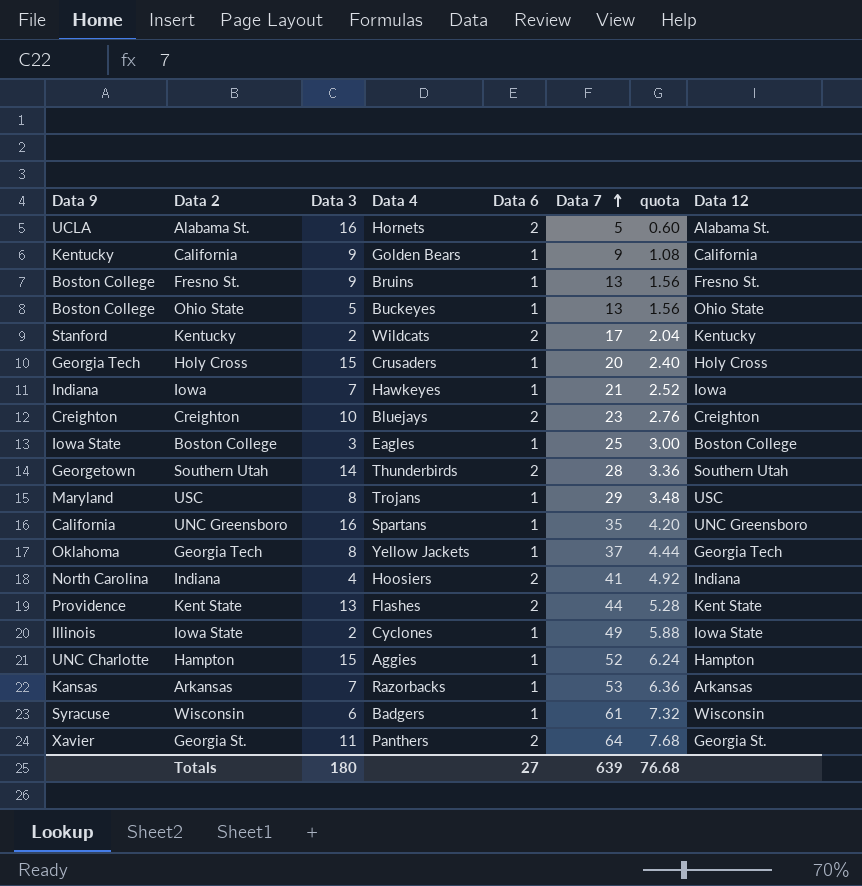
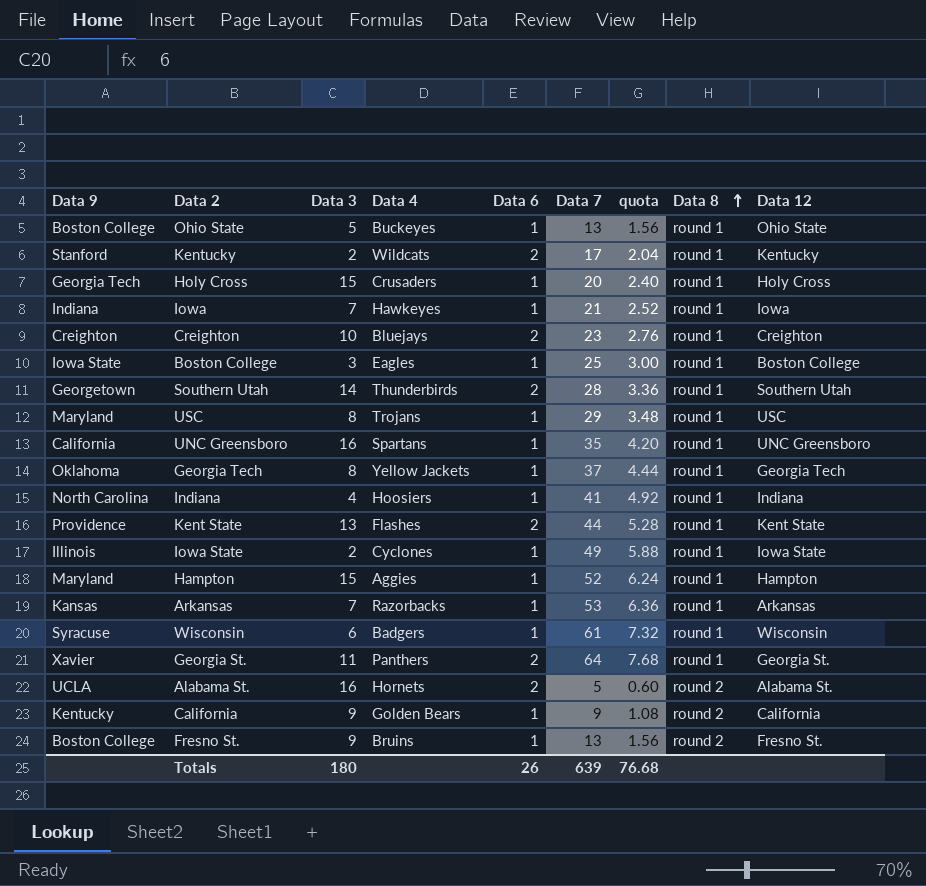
row order: Data 7 ascending -> Data 8 ascending
column Data 8 | position: none -> 8
Indiana | Data 6: 2 -> 1
Hampton | Data 9: UNC Charlotte -> Maryland
Totals | Data 6: 27 -> 26

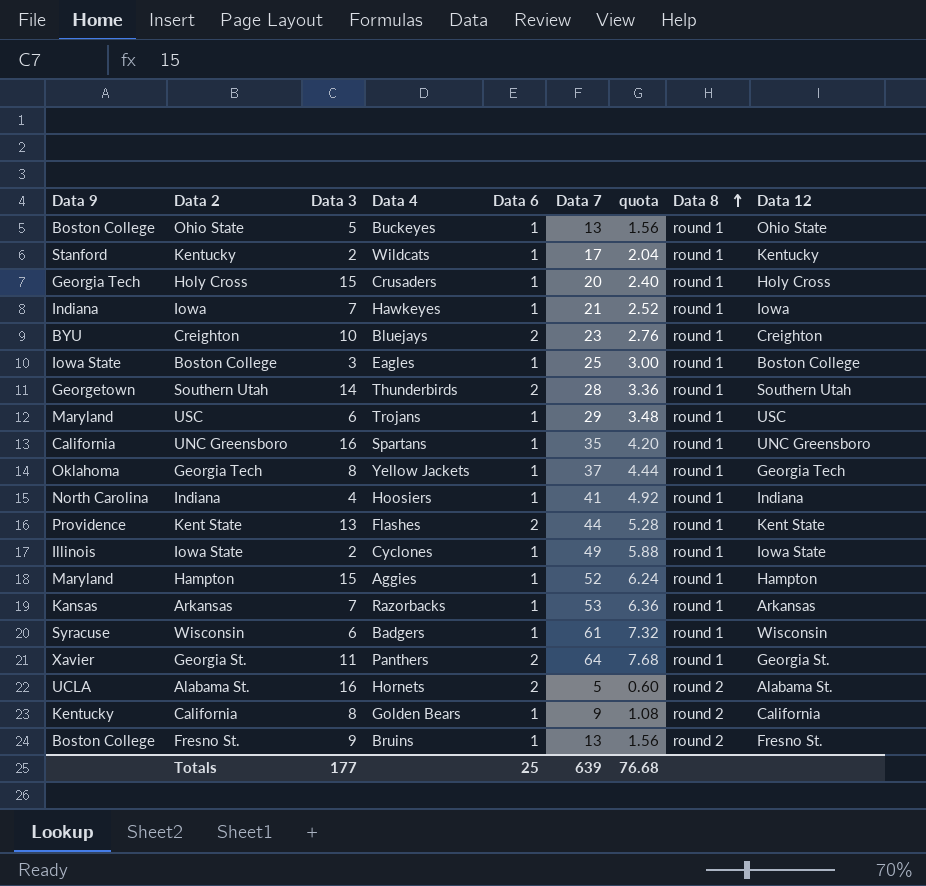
Kentucky | Data 6: 2 -> 1
Creighton | Data 9: Creighton -> BYU
USC | Data 3: 8 -> 6
California | Data 3: 9 -> 8
Totals | Data 3: 180 -> 177
Totals | Data 6: 26 -> 25

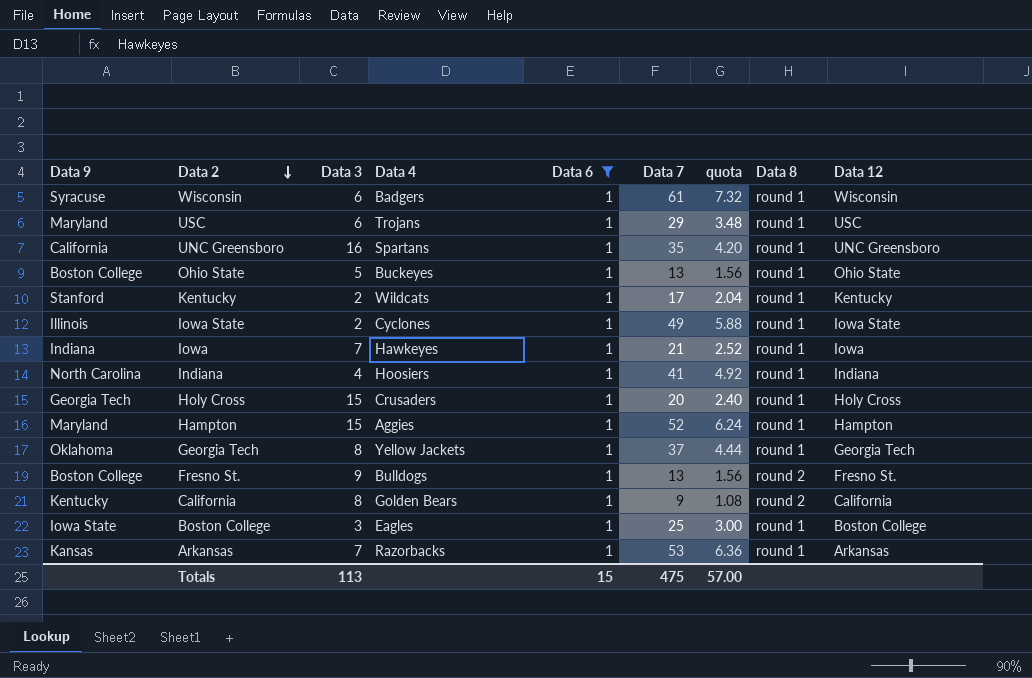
filter: none -> Data 6 = 1
row order: Data 8 ascending -> Data 2 descending
Fresno St. | Data 4: Bruins -> Bulldogs
Totals | Data 3: 177 -> 113
Totals | Data 6: 25 -> 15
Totals | Data 7: 639 -> 475
Totals | quota: 76.68 -> 57.00

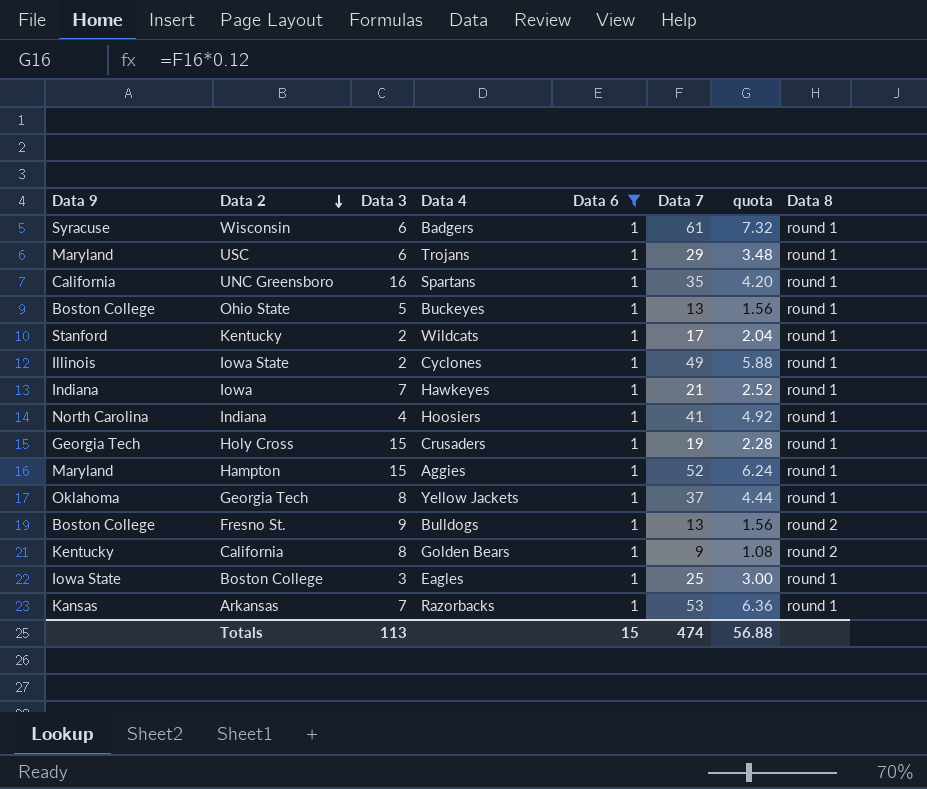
column Data 12 | position: 9 -> none
Holy Cross | Data 7: 20 -> 19
Holy Cross | quota: 2.40 -> 2.28
Totals | Data 7: 475 -> 474
Totals | quota: 57.00 -> 56.88

